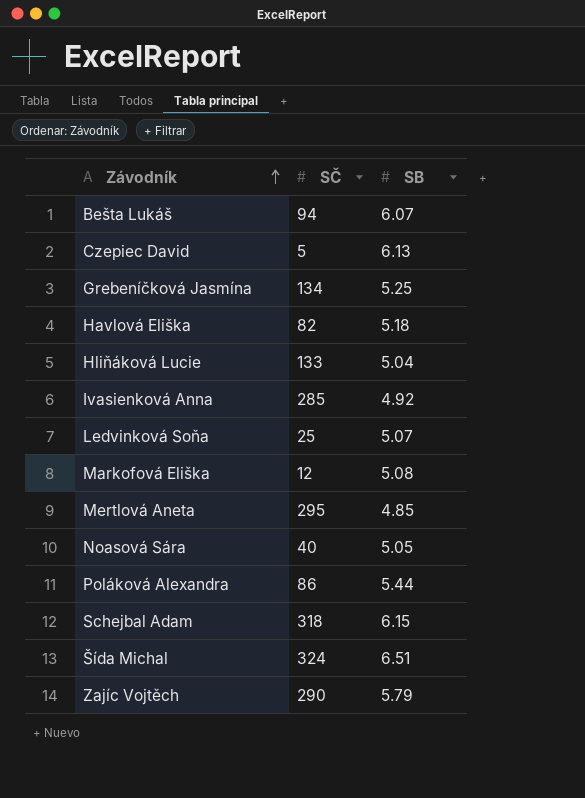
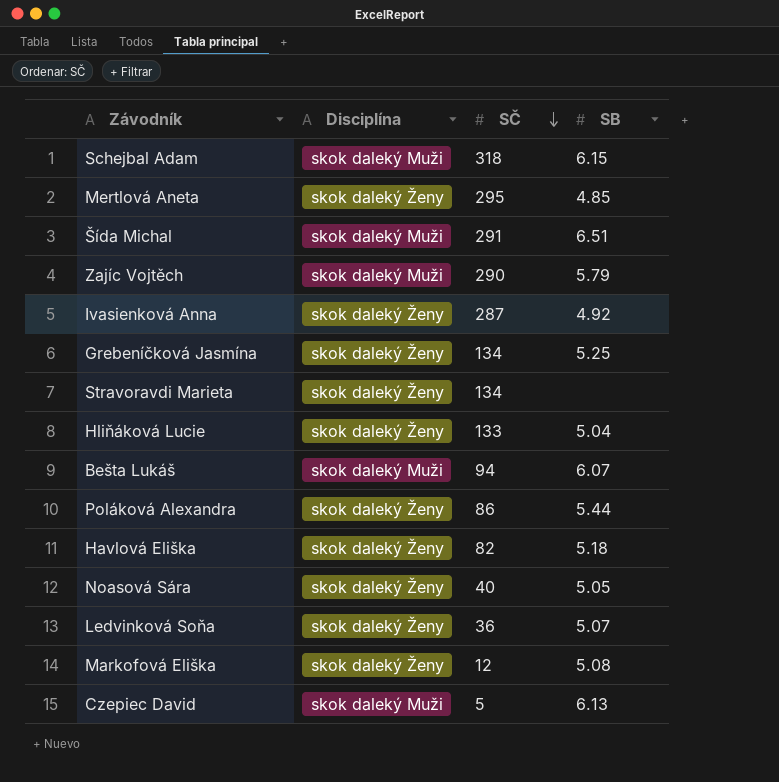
row order: Závodník ascending -> SČ descending
column Disciplína | position: none -> 2
Šída Michal | SČ: 324 -> 291
Ivasienková Anna | SČ: 285 -> 287
row Stravoravdi Marieta: none -> skok daleký Ženy | 134 | none
Ledvinková Soňa | SČ: 25 -> 36

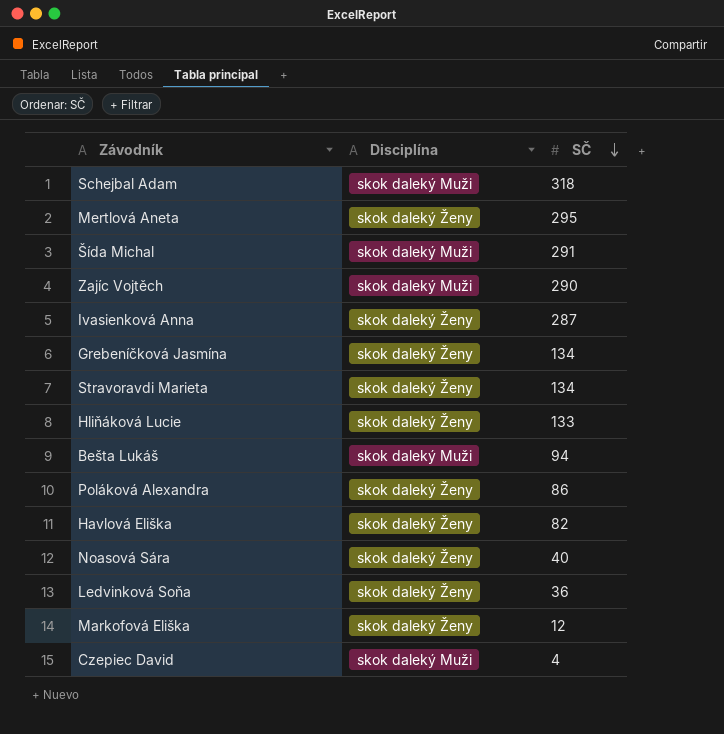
column SB | position: 4 -> none
Czepiec David | SČ: 5 -> 4

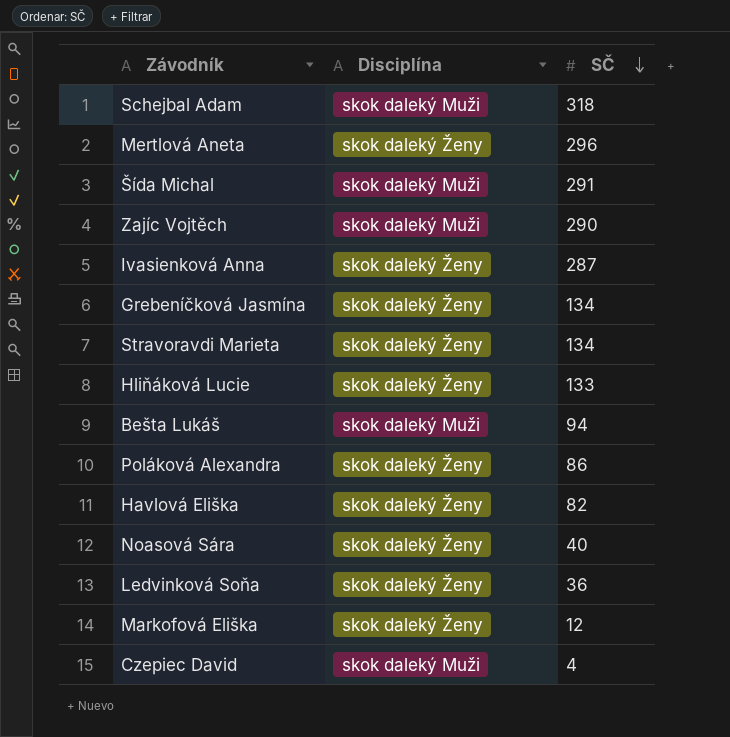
Mertlová Aneta | SČ: 295 -> 296

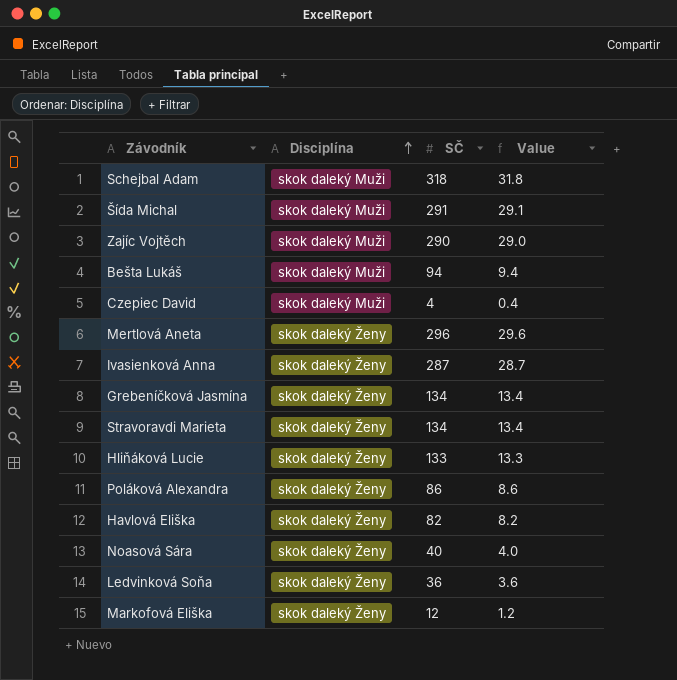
row order: SČ descending -> Disciplína ascending
column Value | formula: none -> [SČ] * 0.1

